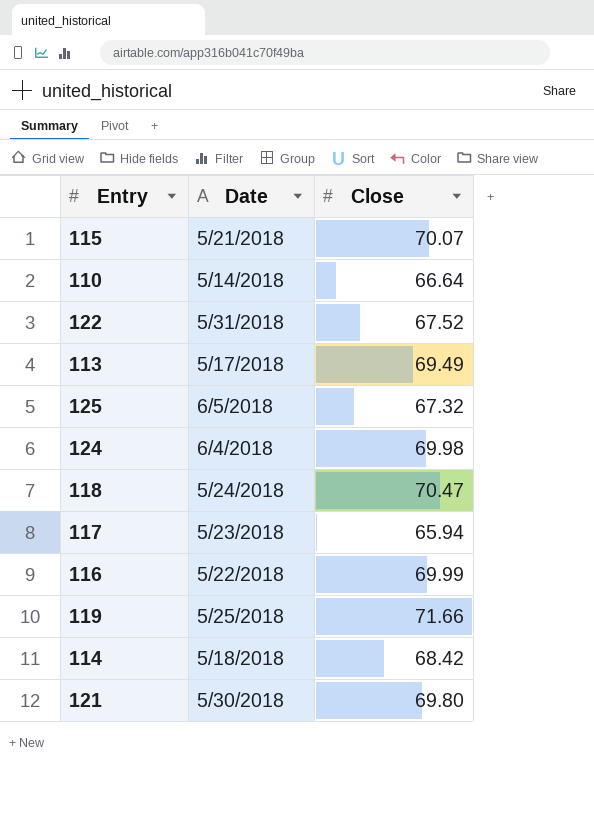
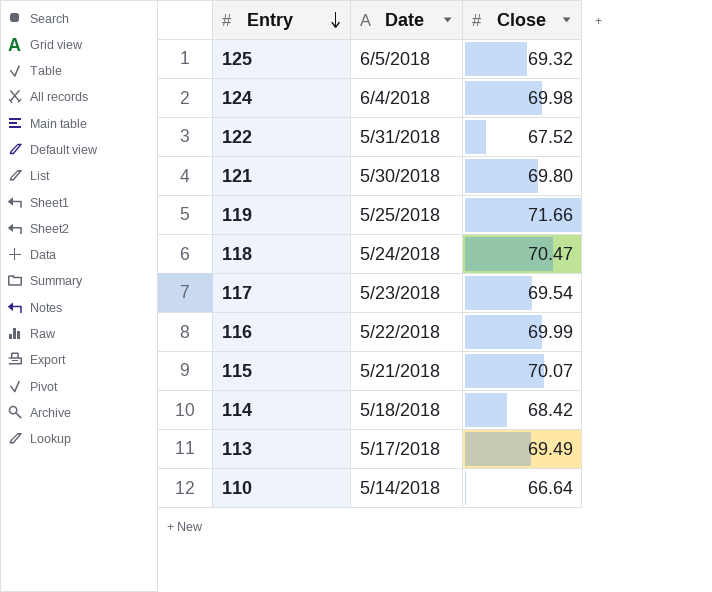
row order: none -> Entry descending
125 | Close: 67.32 -> 69.32
117 | Close: 65.94 -> 69.54

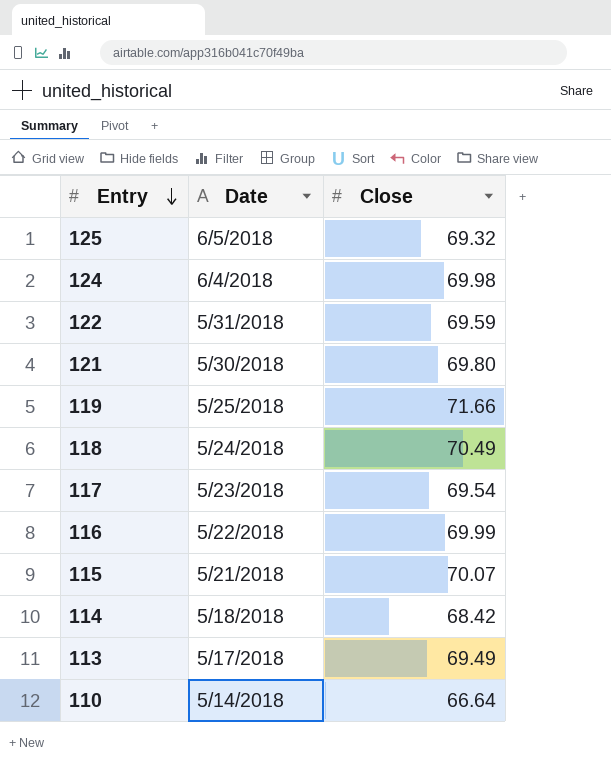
122 | Close: 67.52 -> 69.59
118 | Close: 70.47 -> 70.49

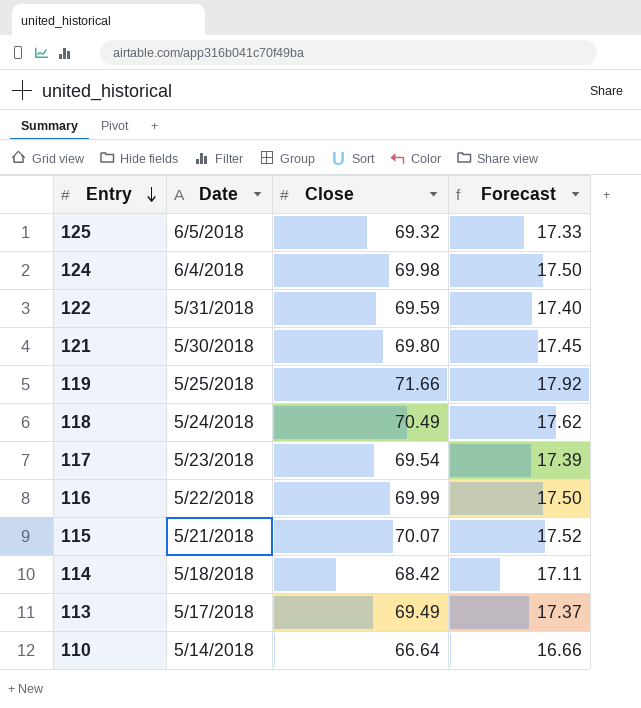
column Forecast | formula: none -> [Close] * 0.25

